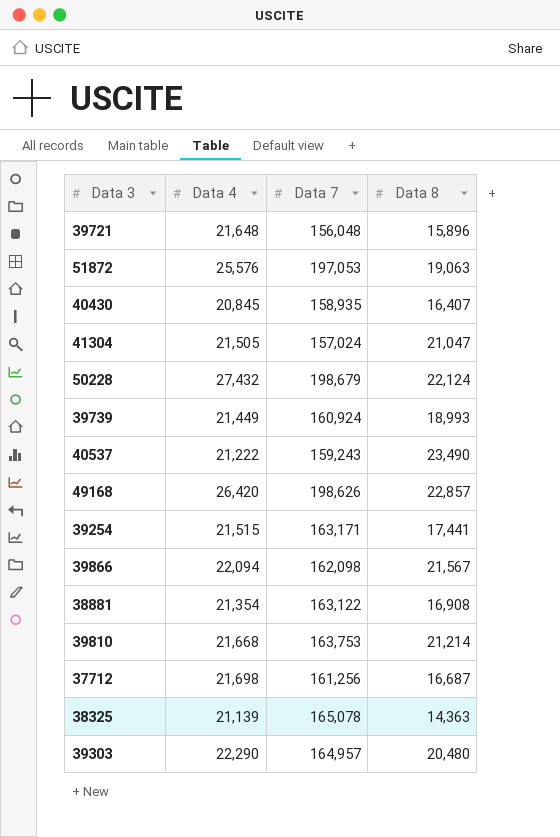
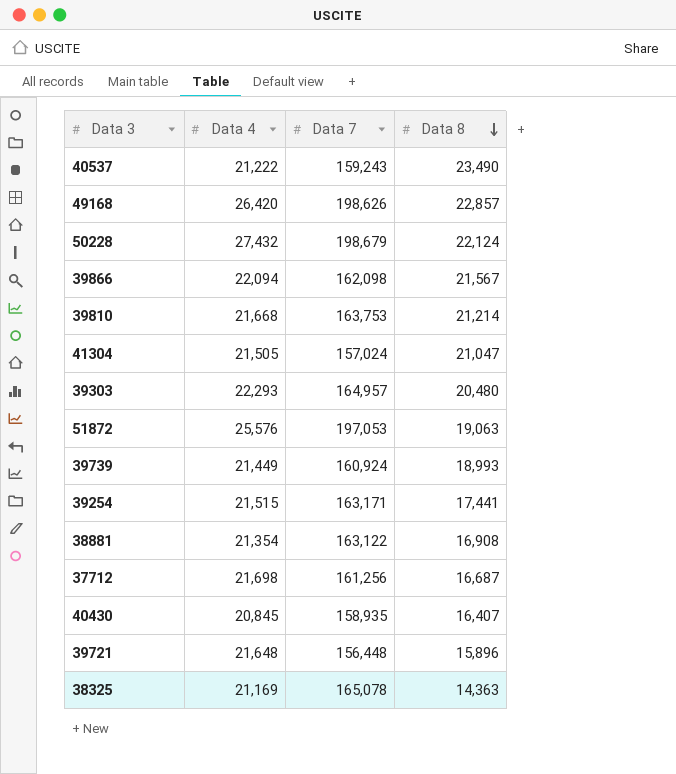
row order: none -> Data 8 descending
39303 | Data 4: 22,290 -> 22,293
39721 | Data 7: 156,048 -> 156,448
38325 | Data 4: 21,139 -> 21,169

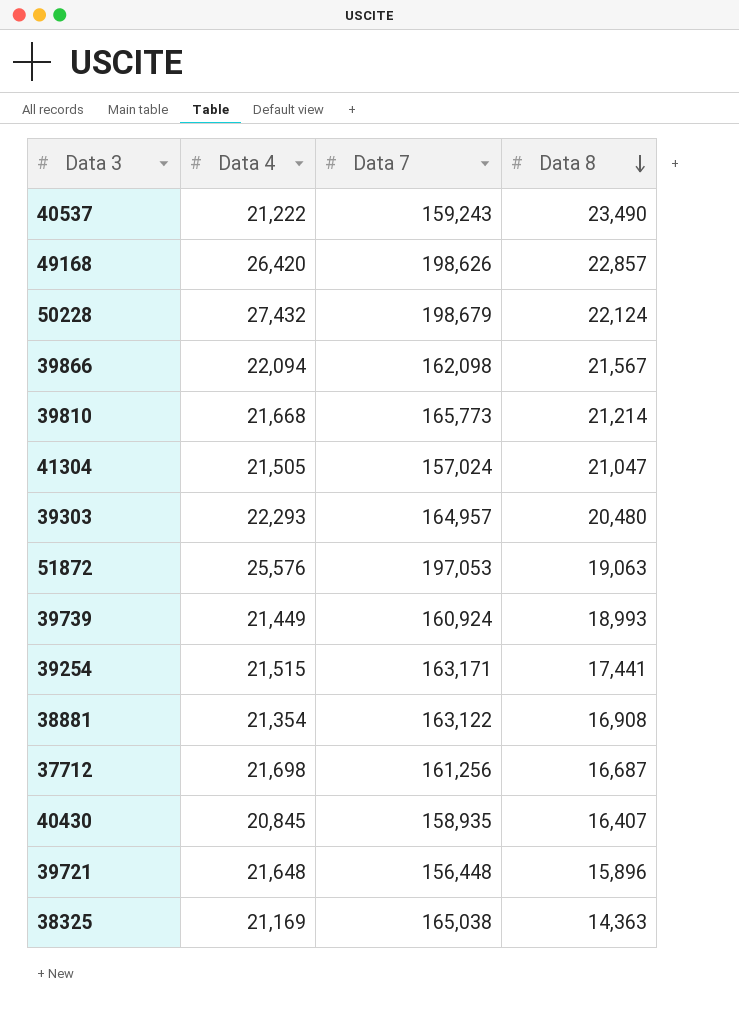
39810 | Data 7: 163,753 -> 165,773
38325 | Data 7: 165,078 -> 165,038

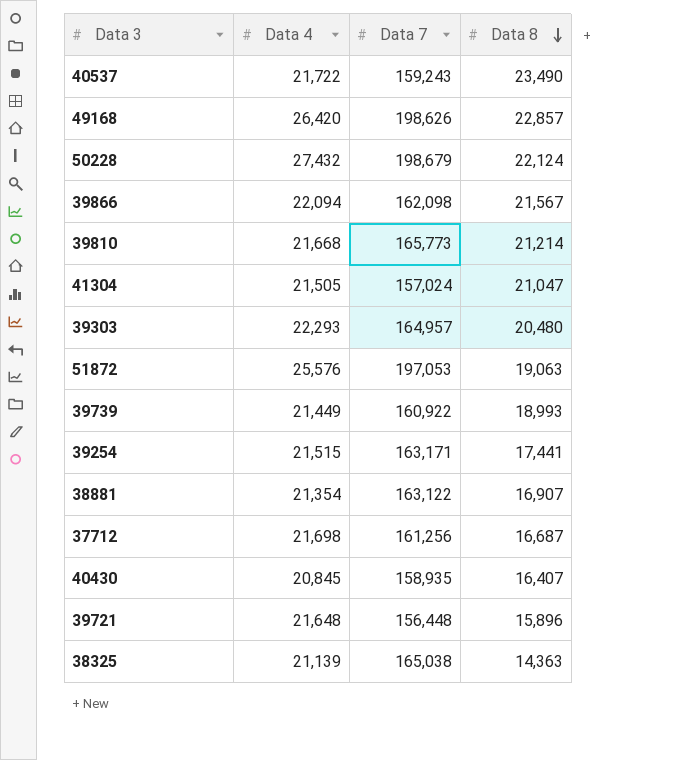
40537 | Data 4: 21,222 -> 21,722
39739 | Data 7: 160,924 -> 160,922
38881 | Data 8: 16,908 -> 16,907
38325 | Data 4: 21,169 -> 21,139

